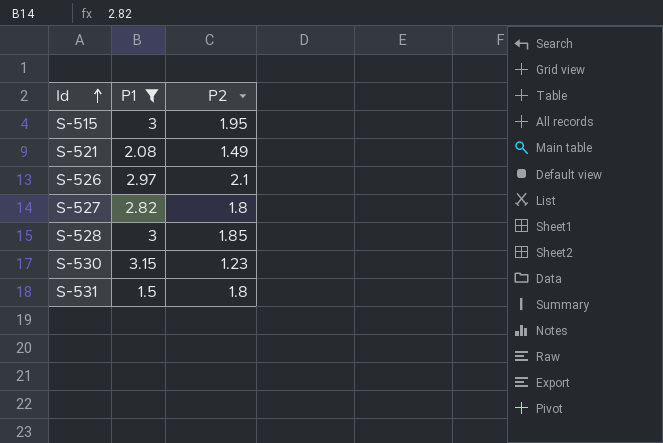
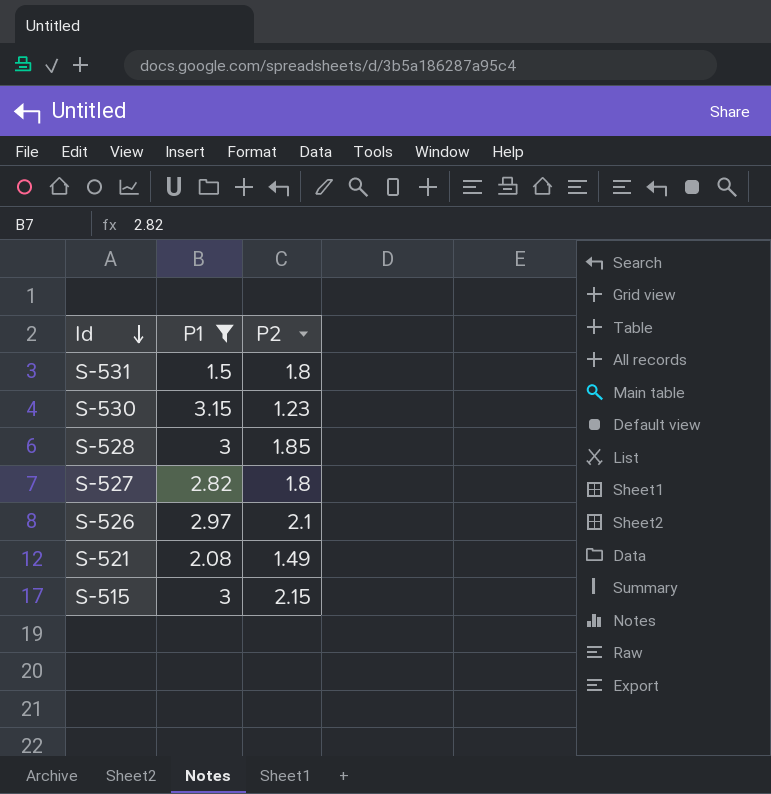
row order: Id ascending -> Id descending
S-515 | P2: 1.95 -> 2.15

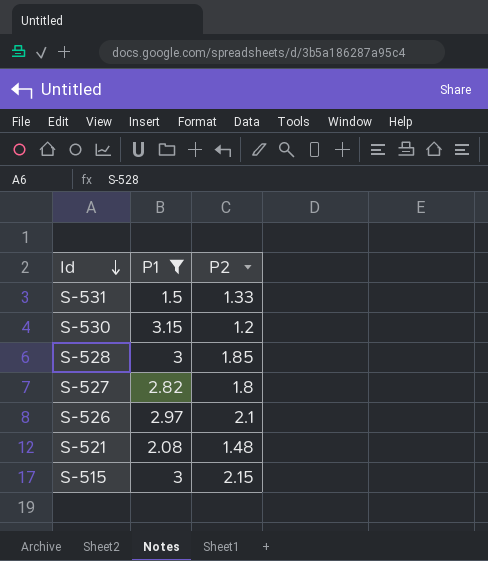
S-531 | P2: 1.8 -> 1.33
S-530 | P2: 1.23 -> 1.2
S-521 | P2: 1.49 -> 1.48

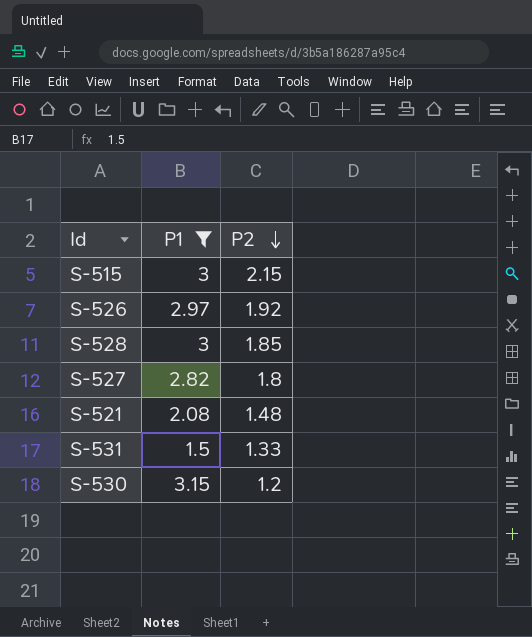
row order: Id descending -> P2 descending
S-526 | P2: 2.1 -> 1.92

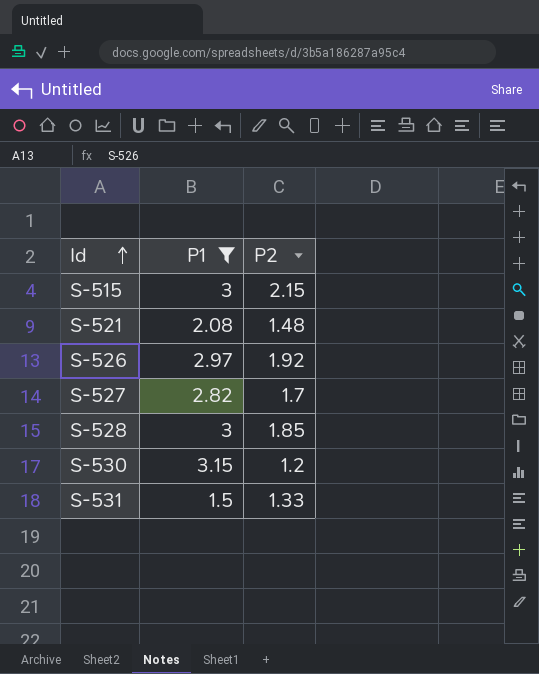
row order: P2 descending -> Id ascending
S-527 | P2: 1.8 -> 1.7

